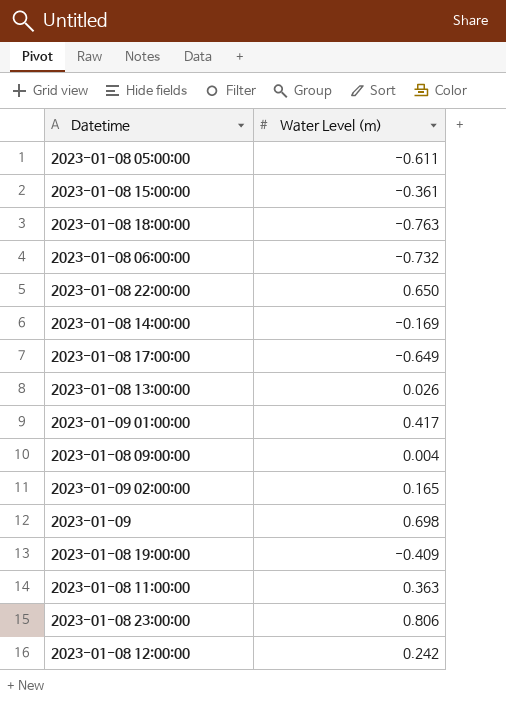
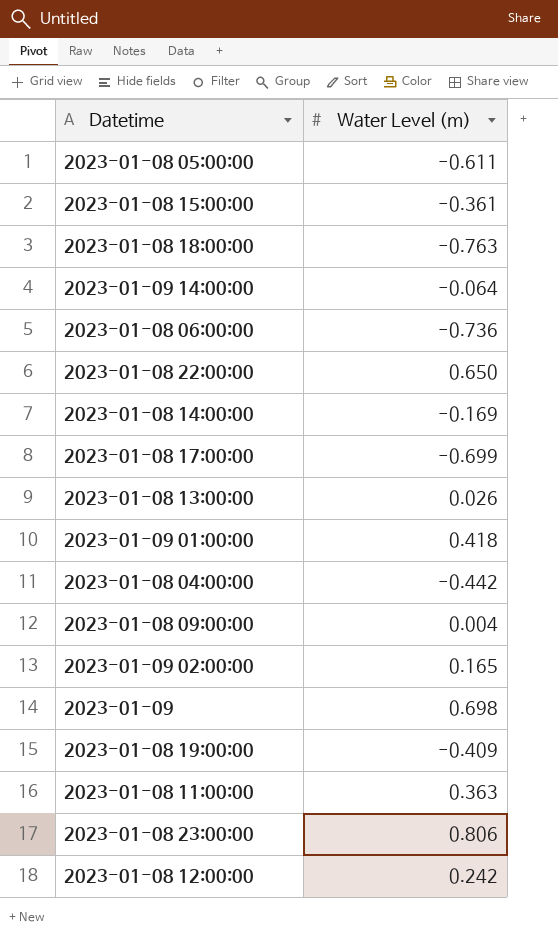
row 2023-01-09 14:00:00: none -> -0.064
2023-01-08 06:00:00 | Water Level (m): -0.732 -> -0.736
2023-01-08 17:00:00 | Water Level (m): -0.649 -> -0.699
2023-01-09 01:00:00 | Water Level (m): 0.417 -> 0.418
row 2023-01-08 04:00:00: none -> -0.442

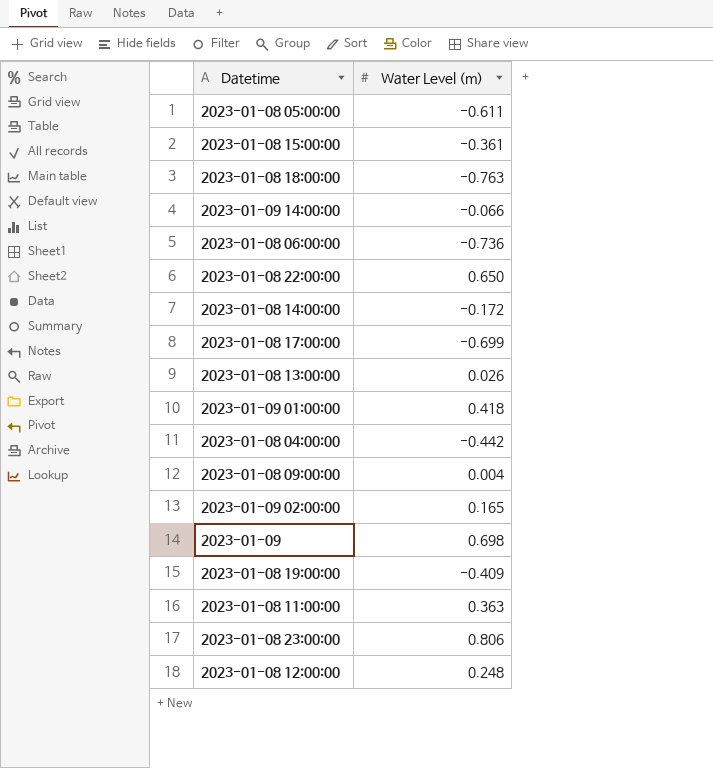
2023-01-09 14:00:00 | Water Level (m): -0.064 -> -0.066
2023-01-08 14:00:00 | Water Level (m): -0.169 -> -0.172
2023-01-08 12:00:00 | Water Level (m): 0.242 -> 0.248

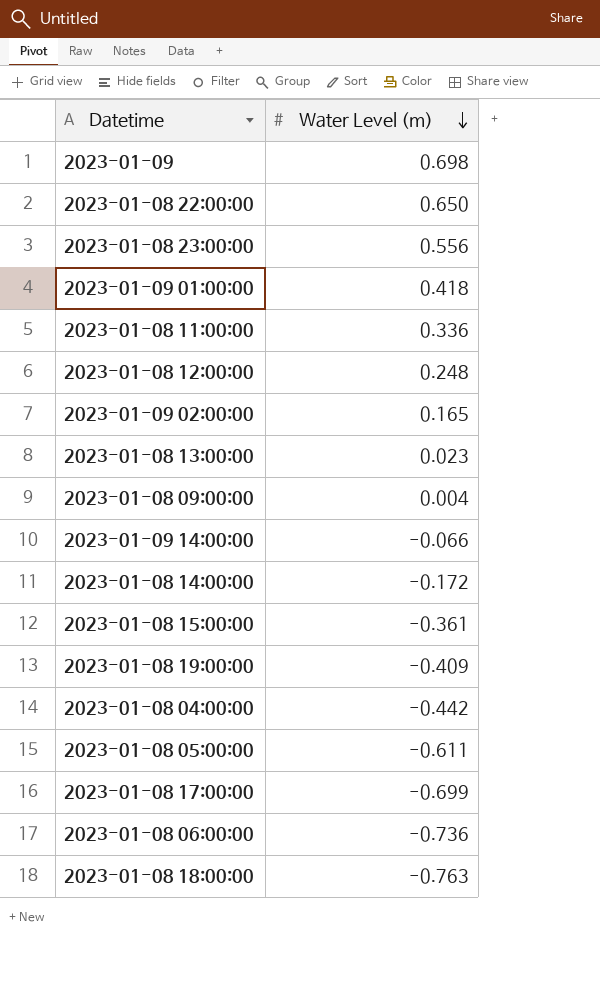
row order: none -> Water Level (m) descending
2023-01-08 23:00:00 | Water Level (m): 0.806 -> 0.556
2023-01-08 11:00:00 | Water Level (m): 0.363 -> 0.336
2023-01-08 13:00:00 | Water Level (m): 0.026 -> 0.023

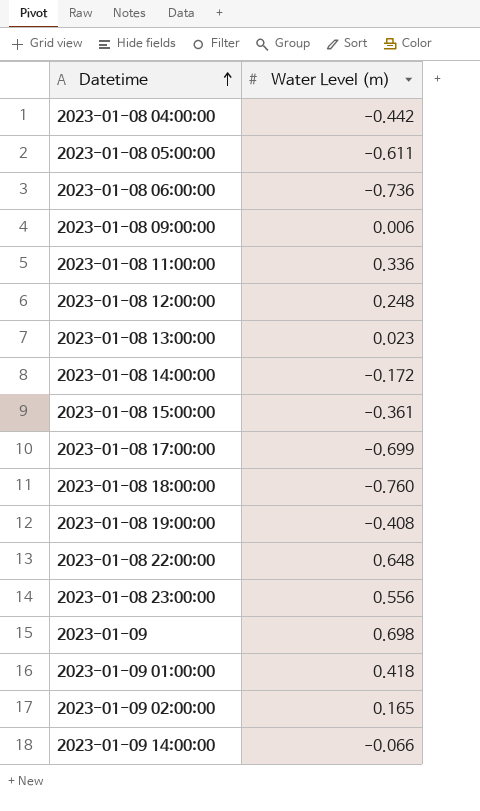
row order: Water Level (m) descending -> Datetime ascending
2023-01-08 09:00:00 | Water Level (m): 0.004 -> 0.006
2023-01-08 18:00:00 | Water Level (m): -0.763 -> -0.760
2023-01-08 19:00:00 | Water Level (m): -0.409 -> -0.408
2023-01-08 22:00:00 | Water Level (m): 0.650 -> 0.648

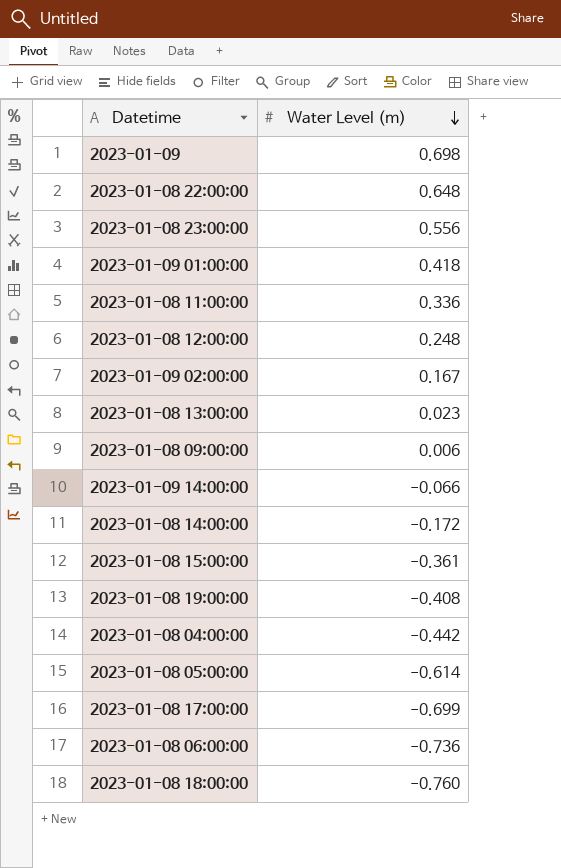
row order: Datetime ascending -> Water Level (m) descending
2023-01-09 02:00:00 | Water Level (m): 0.165 -> 0.167
2023-01-08 05:00:00 | Water Level (m): -0.611 -> -0.614

